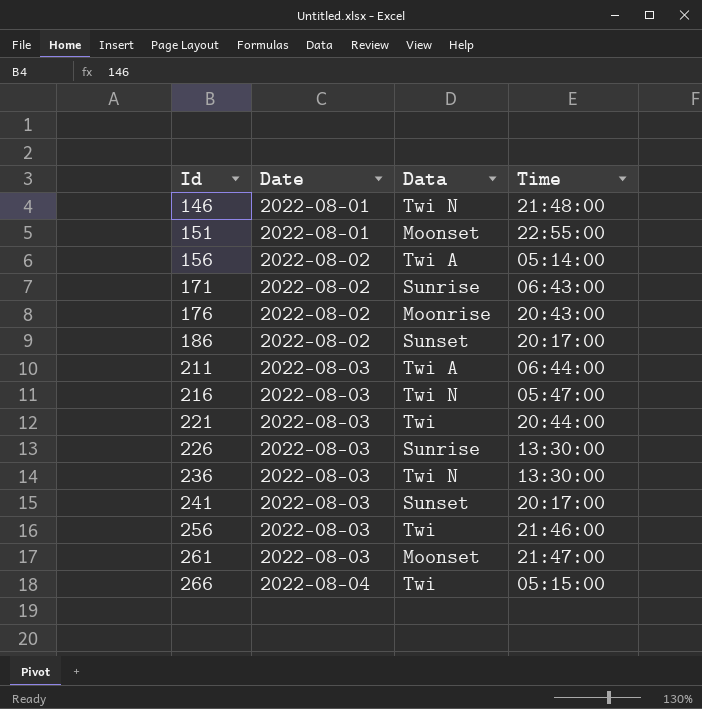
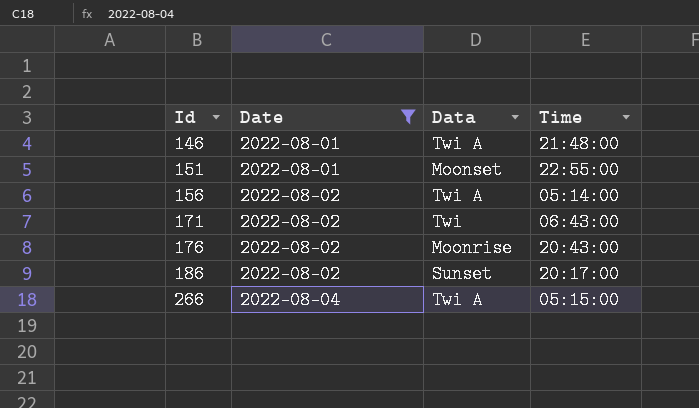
filter: none -> Date != 2022-08-03
146 | Data: Twi N -> Twi A
171 | Data: Sunrise -> Twi
266 | Data: Twi -> Twi A

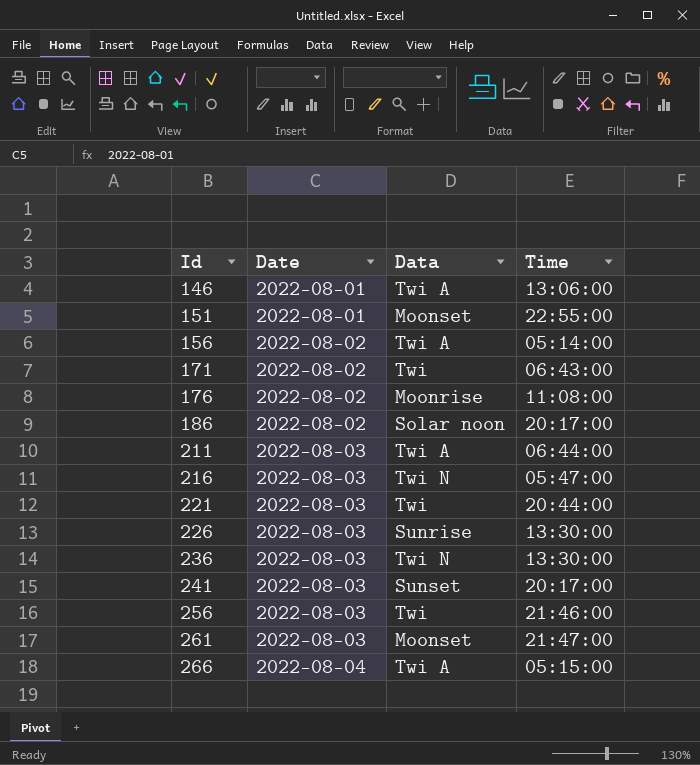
filter: Date != 2022-08-03 -> none
146 | Time: 21:48:00 -> 13:06:00
176 | Time: 20:43:00 -> 11:08:00
186 | Data: Sunset -> Solar noon

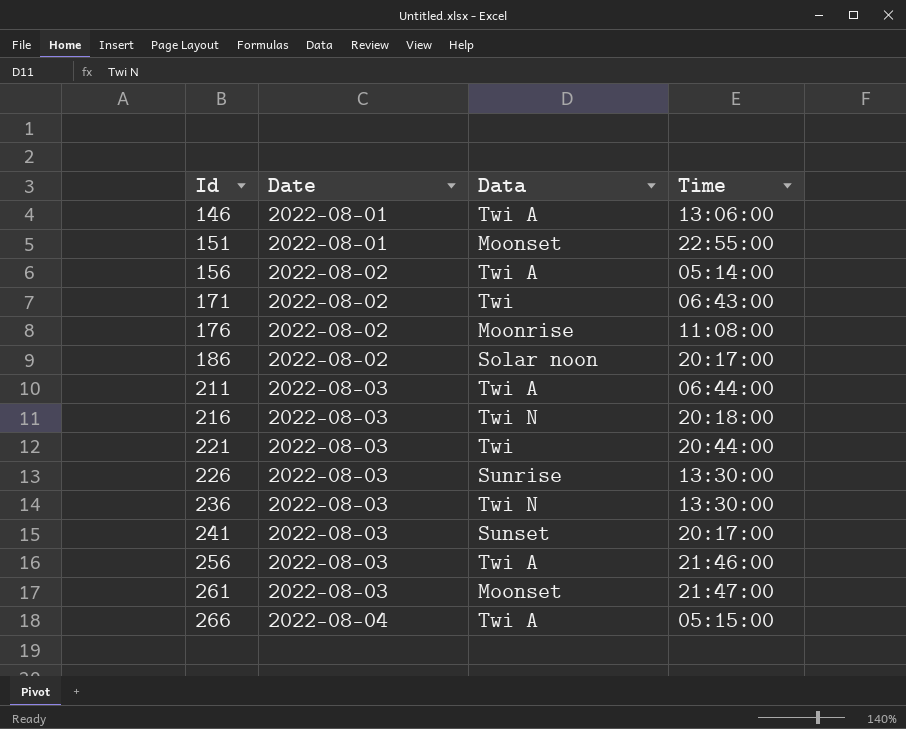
216 | Time: 05:47:00 -> 20:18:00
256 | Data: Twi -> Twi A

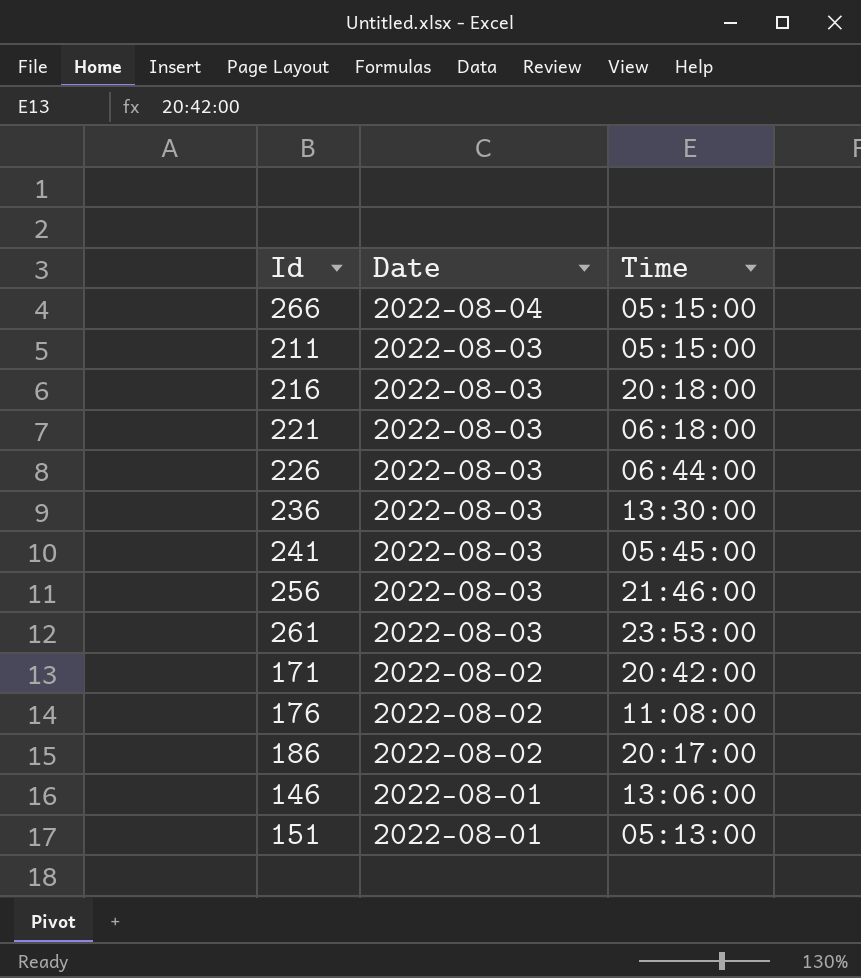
row order: Id ascending -> Date descending
column Data | position: 3 -> none
row 156: 2022-08-02 | Twi A | 05:14:00 -> none
211 | Time: 06:44:00 -> 05:15:00
221 | Time: 20:44:00 -> 06:18:00
226 | Time: 13:30:00 -> 06:44:00
241 | Time: 20:17:00 -> 05:45:00
261 | Time: 21:47:00 -> 23:53:00
171 | Time: 06:43:00 -> 20:42:00
151 | Time: 22:55:00 -> 05:13:00

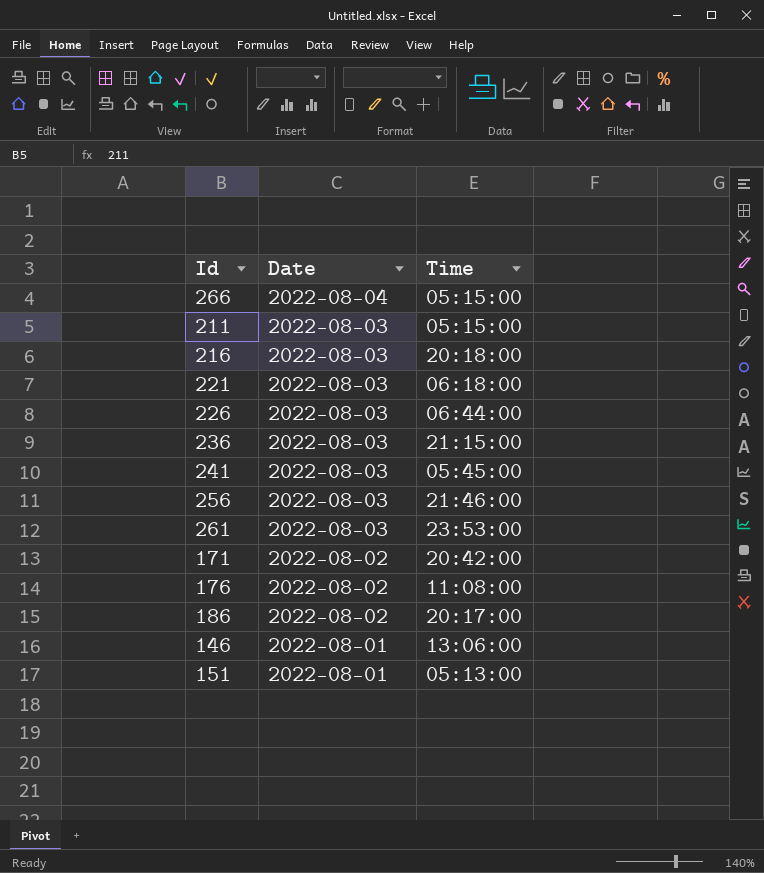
236 | Time: 13:30:00 -> 21:15:00

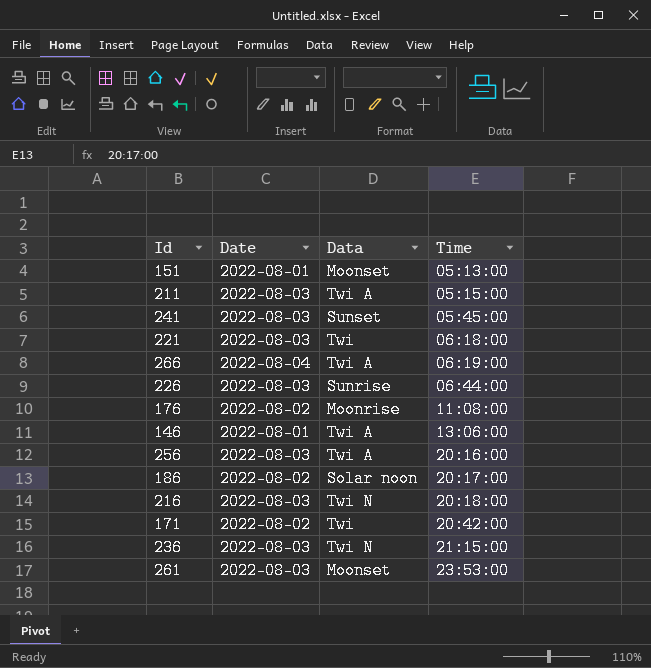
row order: Date descending -> Time ascending
column Data | position: none -> 3
266 | Time: 05:15:00 -> 06:19:00
256 | Time: 21:46:00 -> 20:16:00

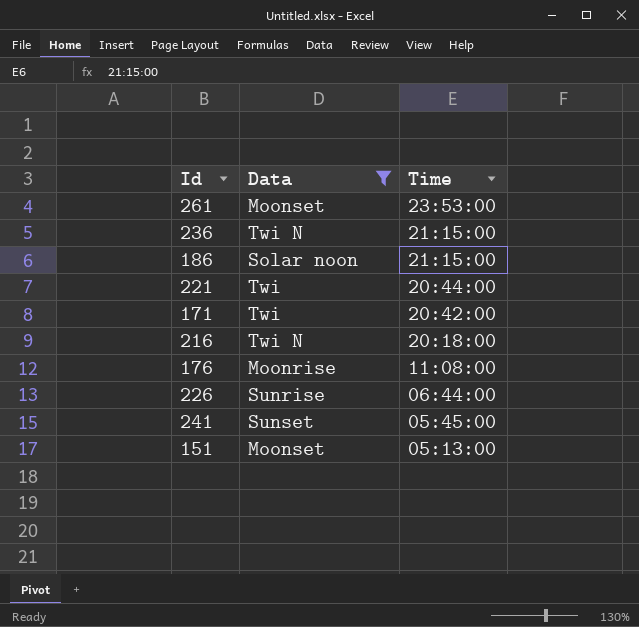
filter: none -> Data != Twi A
row order: Time ascending -> Time descending
column Date | position: 2 -> none
186 | Time: 20:17:00 -> 21:15:00
221 | Time: 06:18:00 -> 20:44:00

